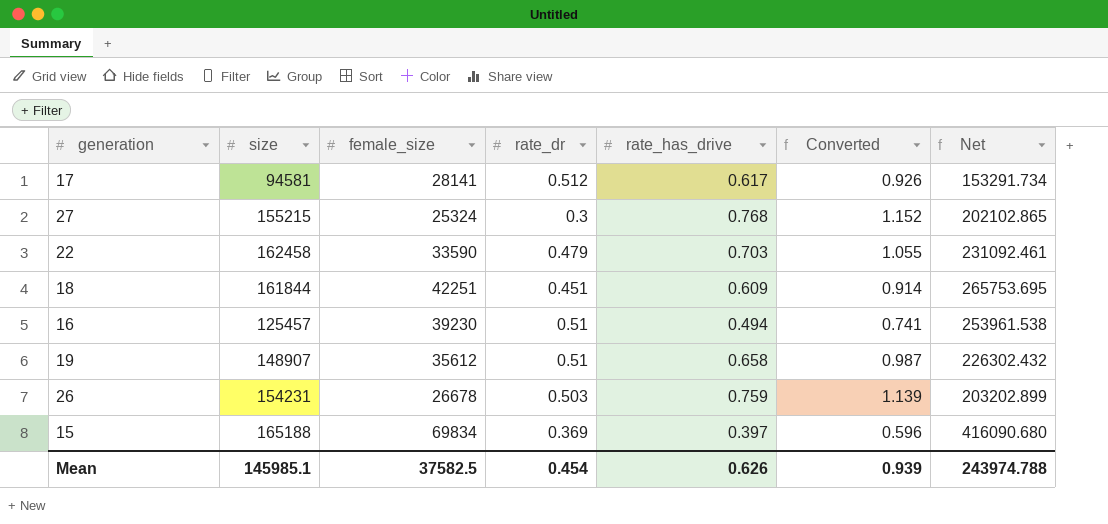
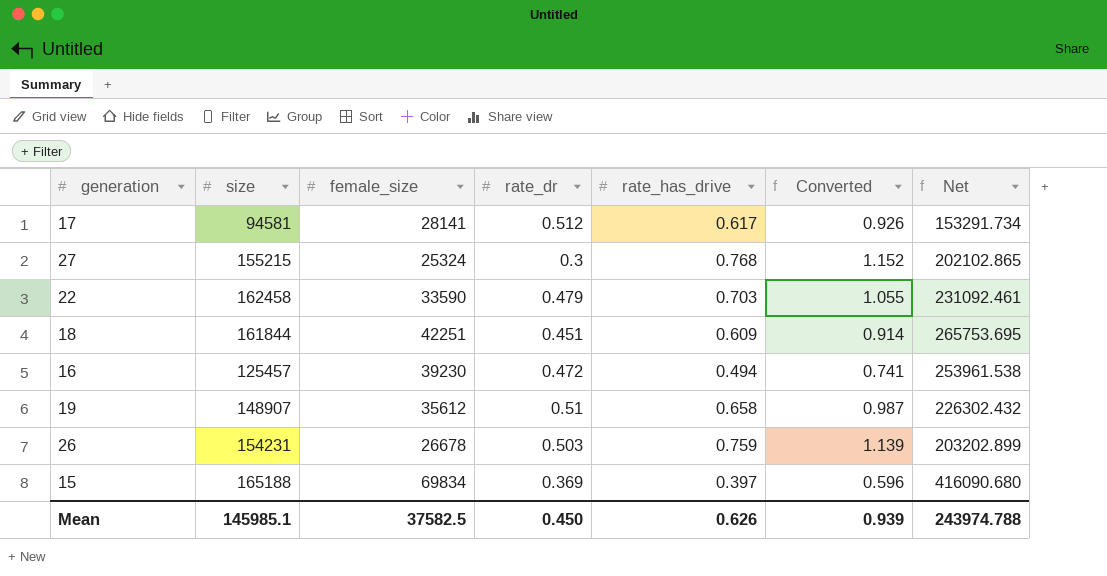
16 | rate_dr: 0.51 -> 0.472
Mean | rate_dr: 0.454 -> 0.450

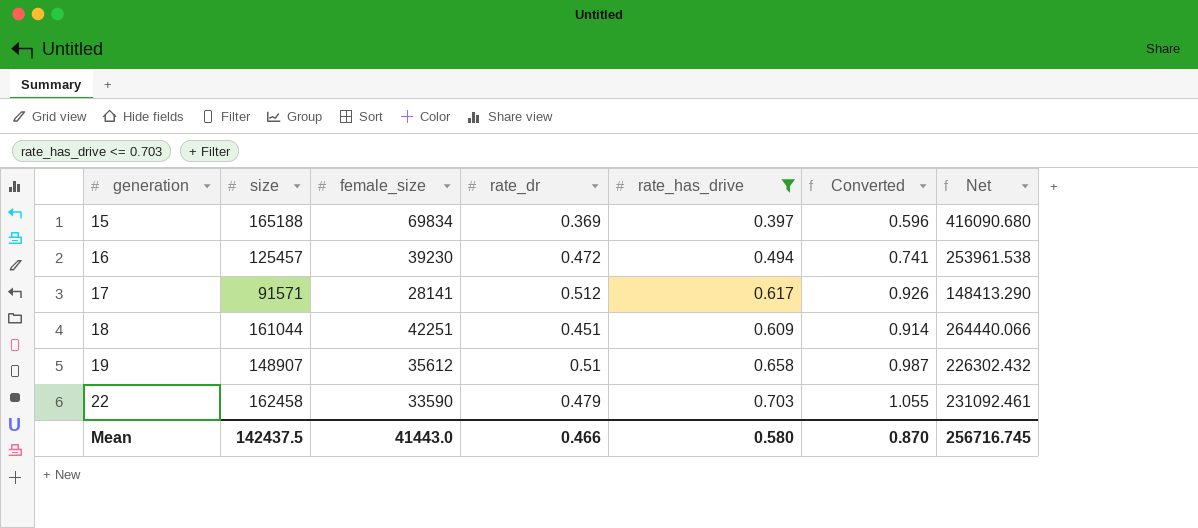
filter: none -> rate_has_drive <= 0.703
row order: none -> generation ascending
17 | size: 94581 -> 91571
17 | Net: 153291.734 -> 148413.290
18 | size: 161844 -> 161044
18 | Net: 265753.695 -> 264440.066
Mean | size: 145985.1 -> 142437.5
Mean | female_size: 37582.5 -> 41443.0
Mean | rate_dr: 0.450 -> 0.466
Mean | rate_has_drive: 0.626 -> 0.580
Mean | Converted: 0.939 -> 0.870
Mean | Net: 243974.788 -> 256716.745

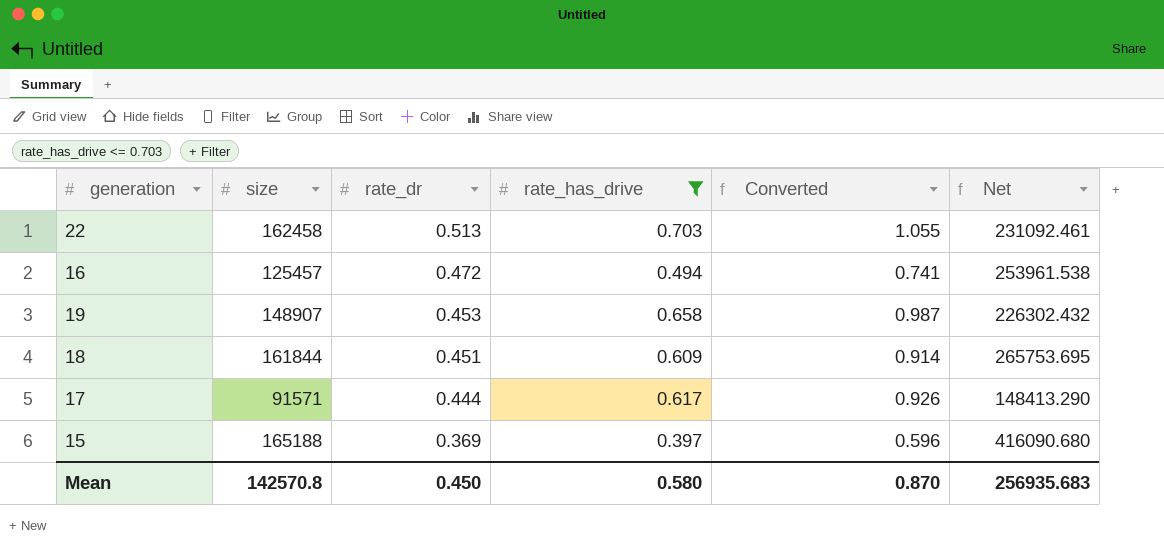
row order: generation ascending -> rate_dr descending
column female_size | position: 3 -> none
22 | rate_dr: 0.479 -> 0.513
19 | rate_dr: 0.51 -> 0.453
18 | size: 161044 -> 161844
18 | Net: 264440.066 -> 265753.695
17 | rate_dr: 0.512 -> 0.444
Mean | size: 142437.5 -> 142570.8
Mean | rate_dr: 0.466 -> 0.450
Mean | Net: 256716.745 -> 256935.683

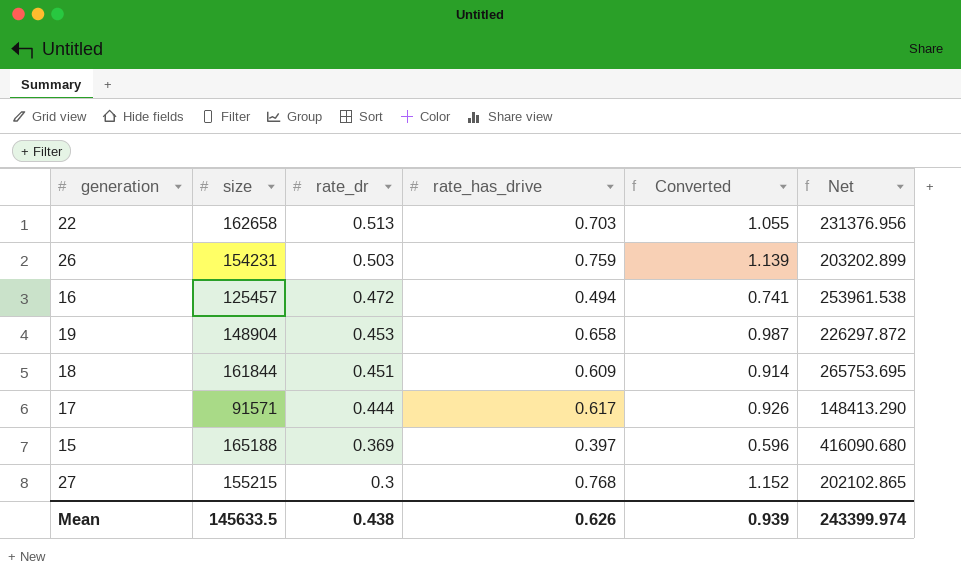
filter: rate_has_drive <= 0.703 -> none
22 | size: 162458 -> 162658
22 | Net: 231092.461 -> 231376.956
19 | size: 148907 -> 148904
19 | Net: 226302.432 -> 226297.872
Mean | size: 142570.8 -> 145633.5
Mean | rate_dr: 0.450 -> 0.438
Mean | rate_has_drive: 0.580 -> 0.626
Mean | Converted: 0.870 -> 0.939
Mean | Net: 256935.683 -> 243399.974

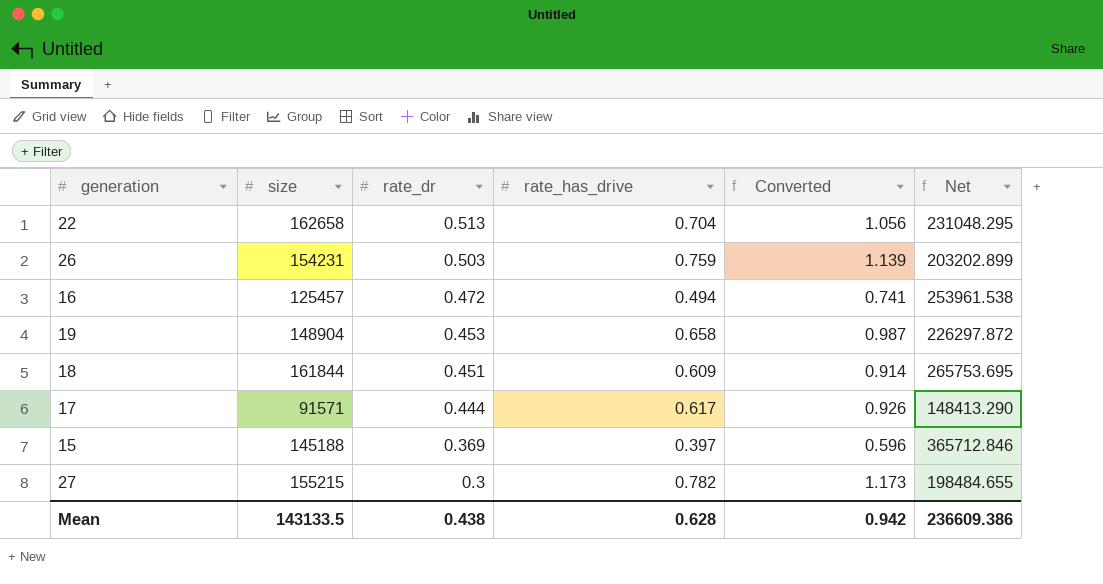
22 | rate_has_drive: 0.703 -> 0.704
22 | Converted: 1.055 -> 1.056
22 | Net: 231376.956 -> 231048.295
15 | size: 165188 -> 145188
15 | Net: 416090.680 -> 365712.846
27 | rate_has_drive: 0.768 -> 0.782
27 | Converted: 1.152 -> 1.173
27 | Net: 202102.865 -> 198484.655
Mean | size: 145633.5 -> 143133.5
Mean | rate_has_drive: 0.626 -> 0.628
Mean | Converted: 0.939 -> 0.942
Mean | Net: 243399.974 -> 236609.386

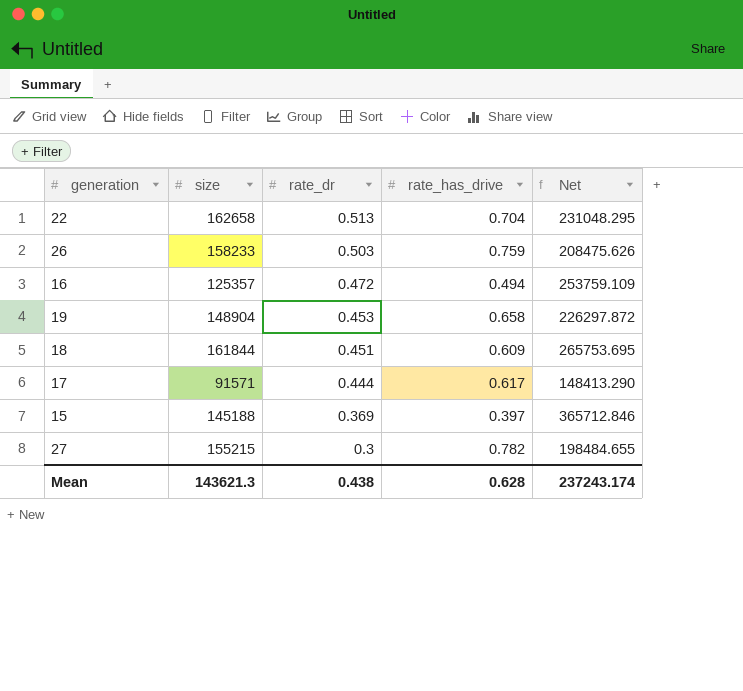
column Converted | formula: [rate_has_drive] * 1.5 -> none
26 | size: 154231 -> 158233
26 | Net: 203202.899 -> 208475.626
16 | size: 125457 -> 125357
16 | Net: 253961.538 -> 253759.109
Mean | size: 143133.5 -> 143621.3
Mean | Net: 236609.386 -> 237243.174

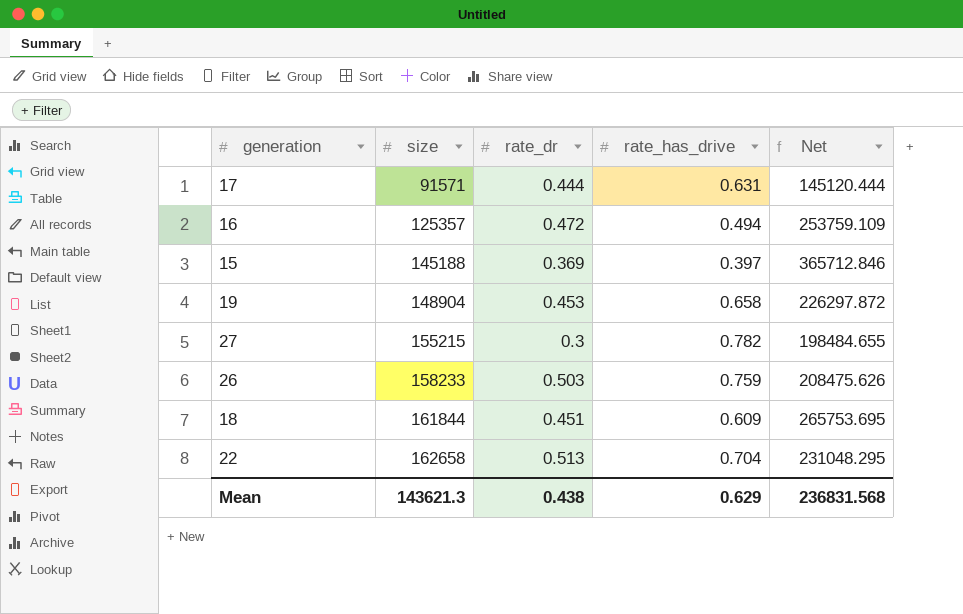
row order: rate_dr descending -> size ascending
17 | rate_has_drive: 0.617 -> 0.631
17 | Net: 148413.290 -> 145120.444
Mean | rate_has_drive: 0.628 -> 0.629
Mean | Net: 237243.174 -> 236831.568

